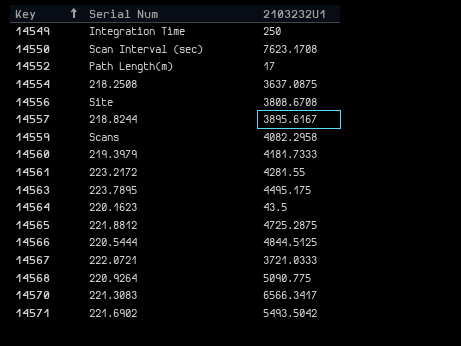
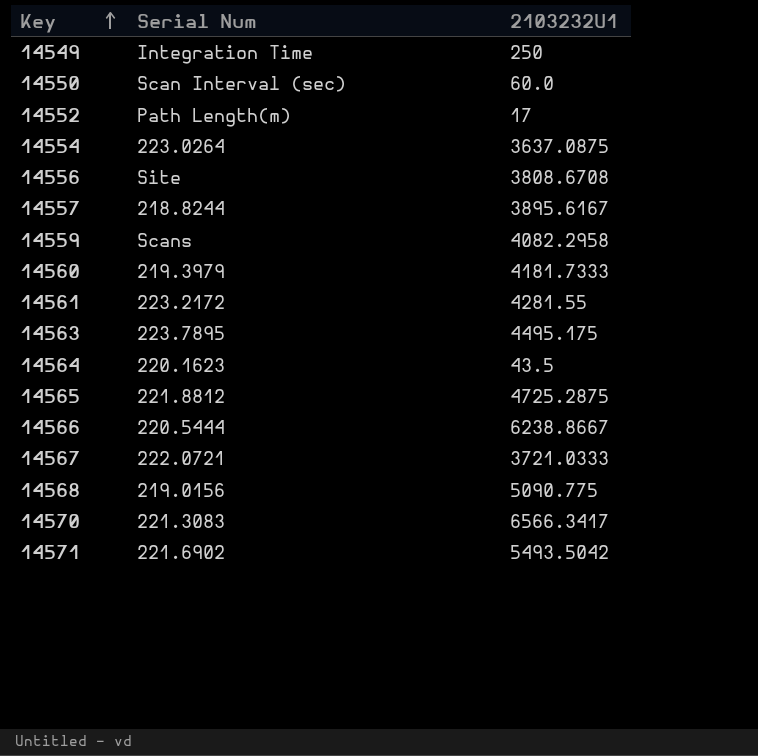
14550 | 2103232U1: 7623.1708 -> 60.0
14554 | Serial Num: 218.2508 -> 223.0264
14566 | 2103232U1: 4844.5125 -> 6238.8667
14568 | Serial Num: 220.9264 -> 219.0156

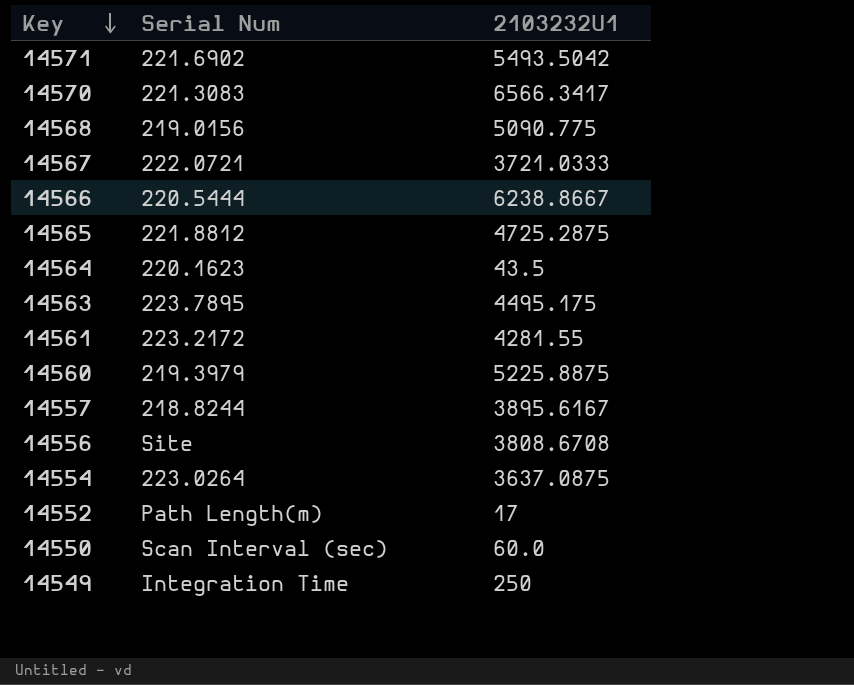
row order: Key ascending -> Key descending
row 14559: Scans | 4082.2958 -> none
14560 | 2103232U1: 4181.7333 -> 5225.8875

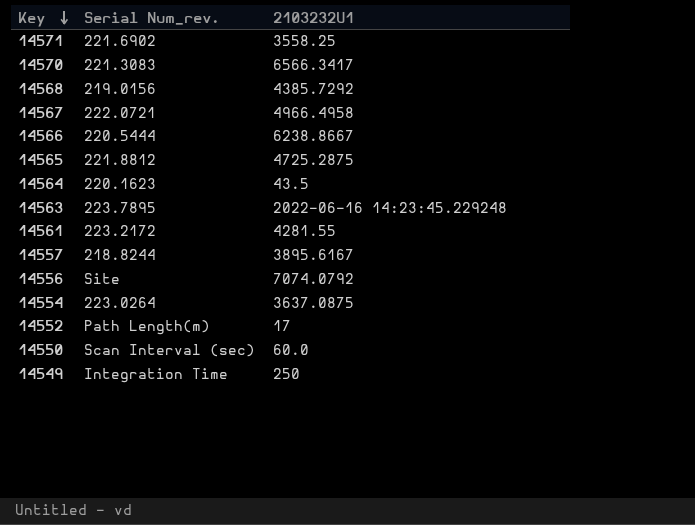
column name: Serial Num -> Serial Num_rev.
row 14560: 219.3979 | 5225.8875 -> none
14571 | 2103232U1: 5493.5042 -> 3558.25
14568 | 2103232U1: 5090.775 -> 4385.7292
14567 | 2103232U1: 3721.0333 -> 4966.4958
14563 | 2103232U1: 4495.175 -> 2022-06-16 14:23:45.229248
14556 | 2103232U1: 3808.6708 -> 7074.0792

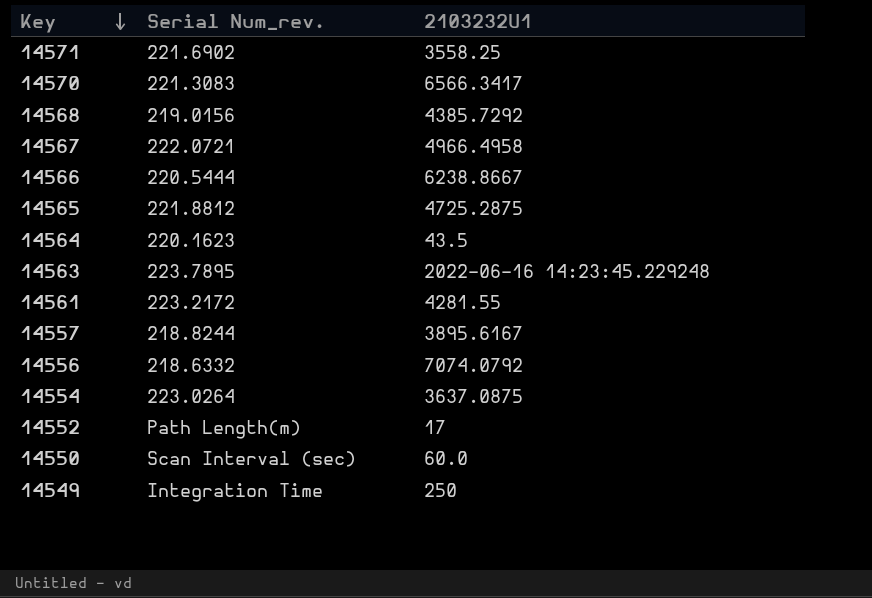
14556 | Serial Num_rev.: Site -> 218.6332

